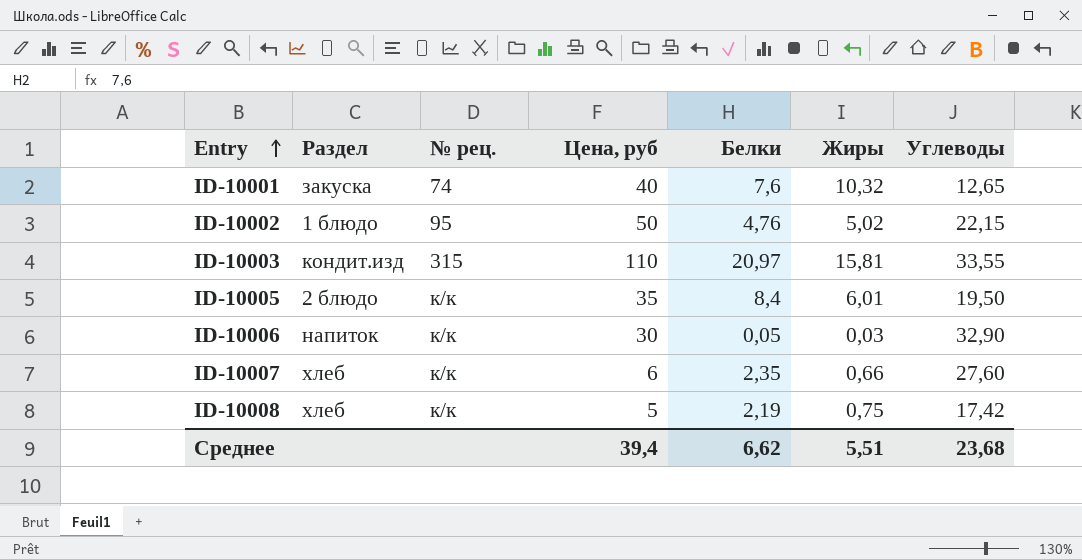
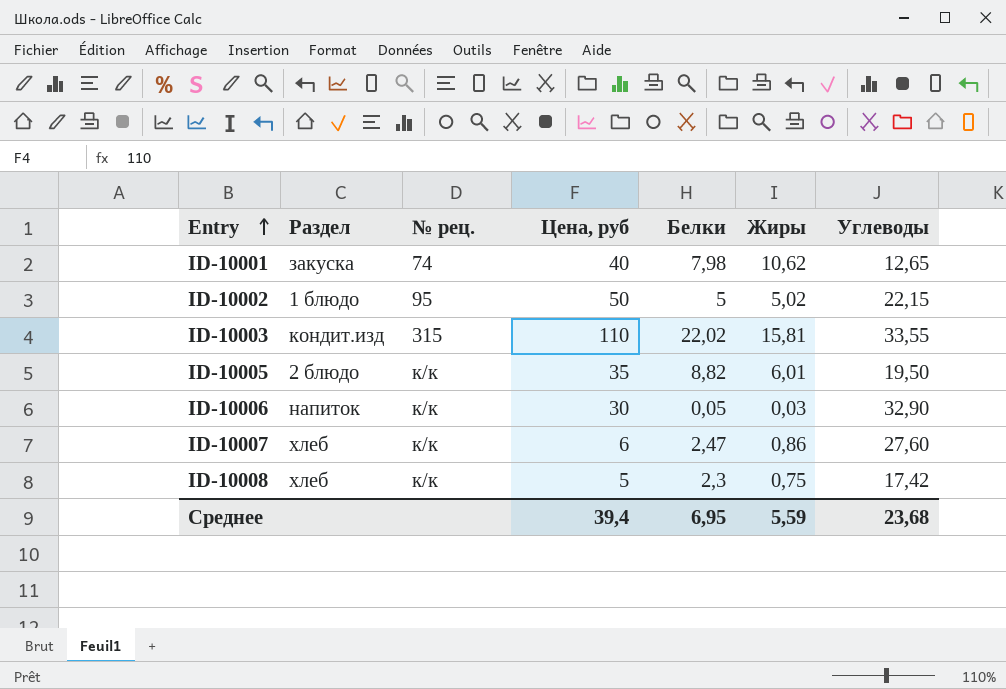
ID-10001 | Белки: 7,6 -> 7,98
ID-10001 | Жиры: 10,32 -> 10,62
ID-10002 | Белки: 4,76 -> 5
ID-10003 | Белки: 20,97 -> 22,02
ID-10005 | Белки: 8,4 -> 8,82
ID-10007 | Белки: 2,35 -> 2,47
ID-10007 | Жиры: 0,66 -> 0,86
ID-10008 | Белки: 2,19 -> 2,3
Среднее | Белки: 6,62 -> 6,95
Среднее | Жиры: 5,51 -> 5,59

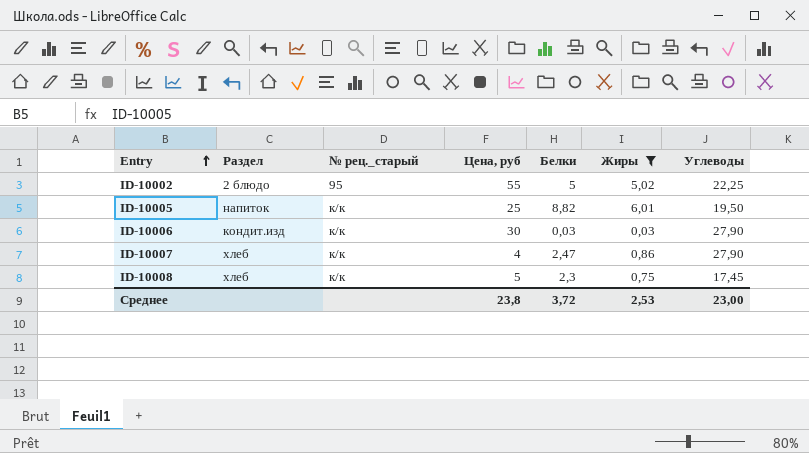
filter: none -> Жиры <= 6,01
column name: № рец. -> № рец._старый
ID-10002 | Раздел: 1 блюдо -> 2 блюдо
ID-10002 | Цена, руб: 50 -> 55
ID-10002 | Углеводы: 22,15 -> 22,25
ID-10005 | Раздел: 2 блюдо -> напиток
ID-10005 | Цена, руб: 35 -> 25
ID-10006 | Раздел: напиток -> кондит.изд
ID-10006 | Белки: 0,05 -> 0,03
ID-10006 | Углеводы: 32,90 -> 27,90
ID-10007 | Цена, руб: 6 -> 4
ID-10007 | Углеводы: 27,60 -> 27,90
ID-10008 | Углеводы: 17,42 -> 17,45
Среднее | Цена, руб: 39,4 -> 23,8
Среднее | Белки: 6,95 -> 3,72
Среднее | Жиры: 5,59 -> 2,53
Среднее | Углеводы: 23,68 -> 23,00

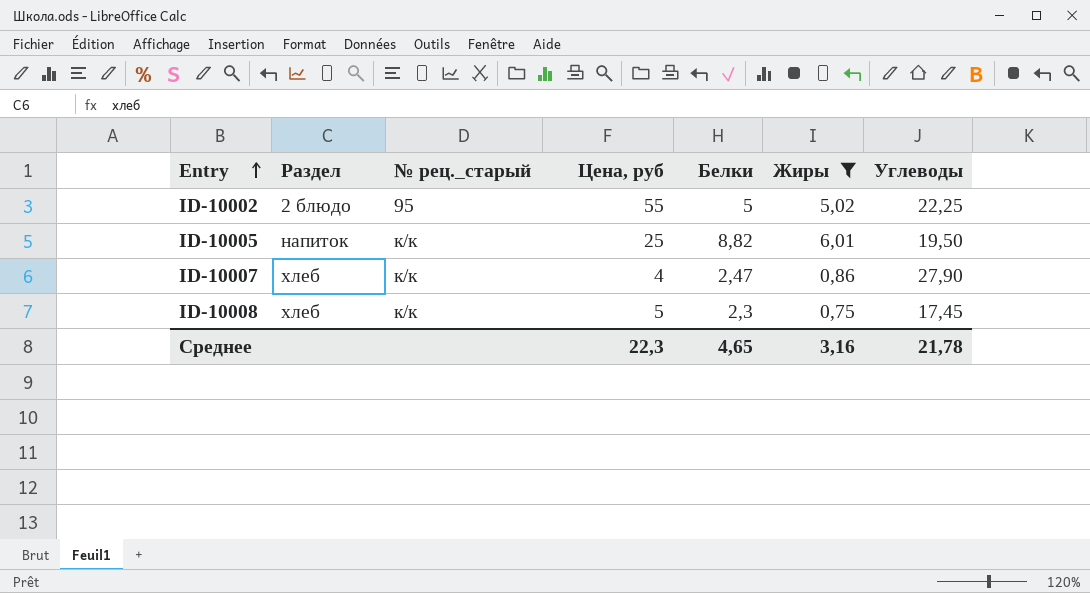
row ID-10006: кондит.изд | к/к | 30 | 0,03 | 0,03 | 27,90 -> none
Среднее | Цена, руб: 23,8 -> 22,3
Среднее | Белки: 3,72 -> 4,65
Среднее | Жиры: 2,53 -> 3,16
Среднее | Углеводы: 23,00 -> 21,78

